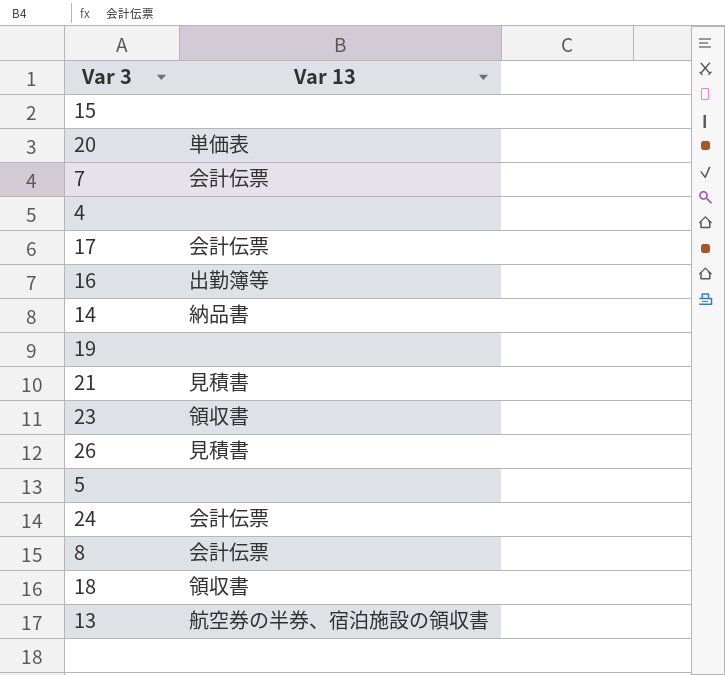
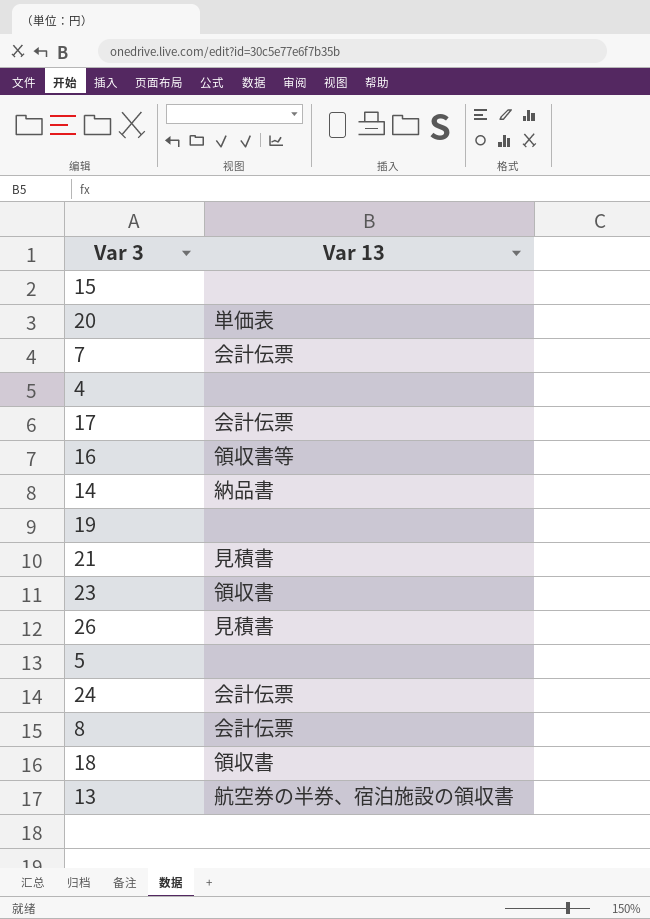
16 | Var 13: 出勤簿等 -> 領収書等

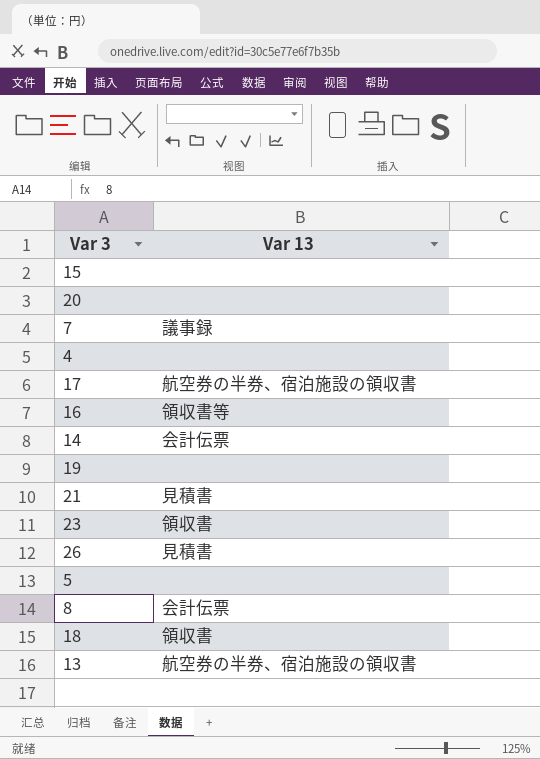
row 24: 会計伝票 -> none
20 | Var 13: 単価表 -> none
7 | Var 13: 会計伝票 -> 議事録
17 | Var 13: 会計伝票 -> 航空券の半券、宿泊施設の領収書
14 | Var 13: 納品書 -> 会計伝票

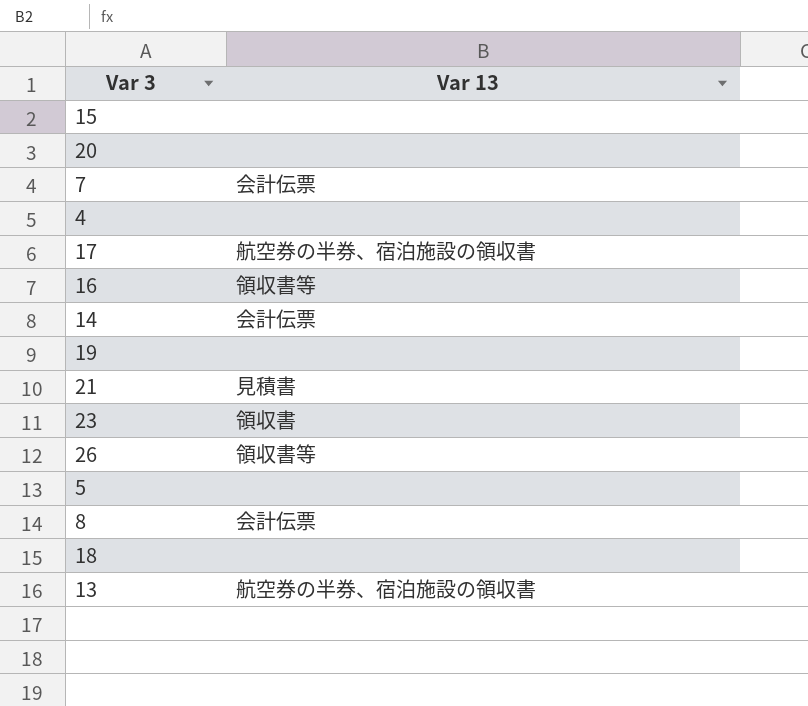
7 | Var 13: 議事録 -> 会計伝票
26 | Var 13: 見積書 -> 領収書等
18 | Var 13: 領収書 -> none

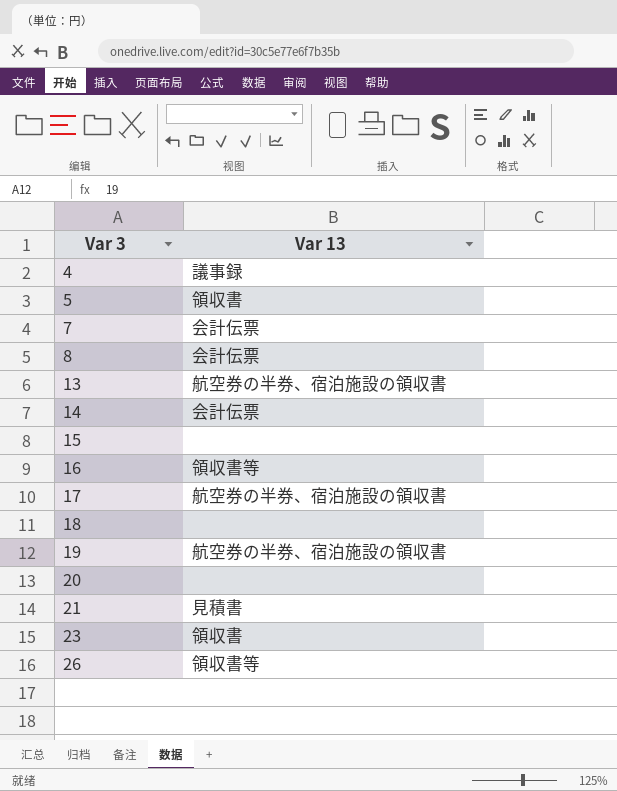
row order: none -> Var 3 ascending
4 | Var 13: none -> 議事録
5 | Var 13: none -> 領収書
19 | Var 13: none -> 航空券の半券、宿泊施設の領収書

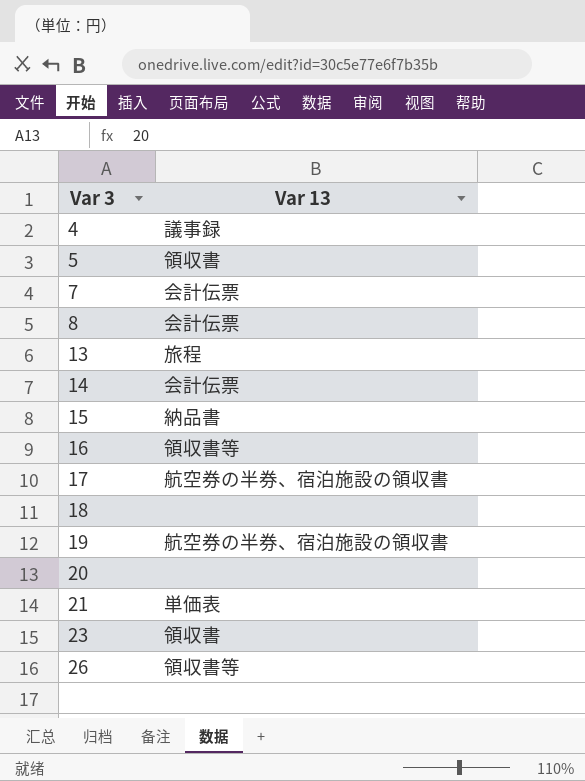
13 | Var 13: 航空券の半券、宿泊施設の領収書 -> 旅程
15 | Var 13: none -> 納品書
21 | Var 13: 見積書 -> 単価表

